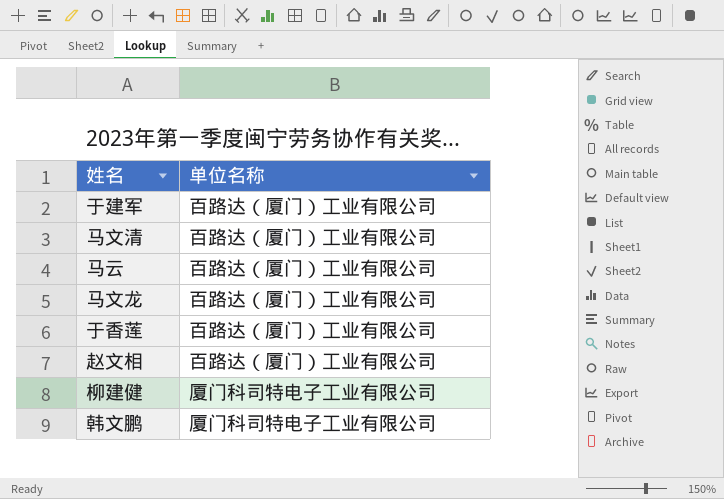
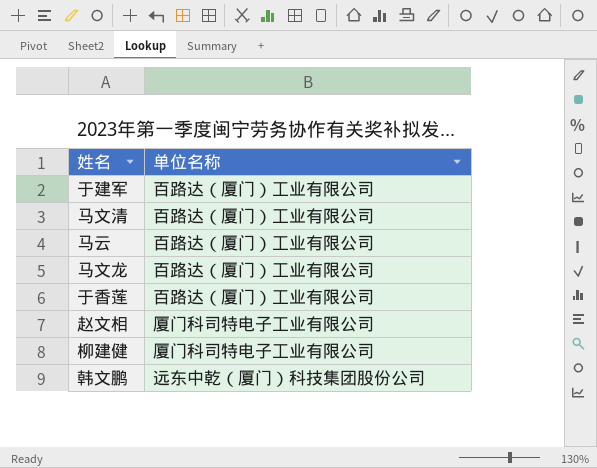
赵文相 | 单位名称: 百路达（厦门）工业有限公司 -> 厦门科司特电子工业有限公司
韩文鹏 | 单位名称: 厦门科司特电子工业有限公司 -> 远东中乾（厦门）科技集团股份公司

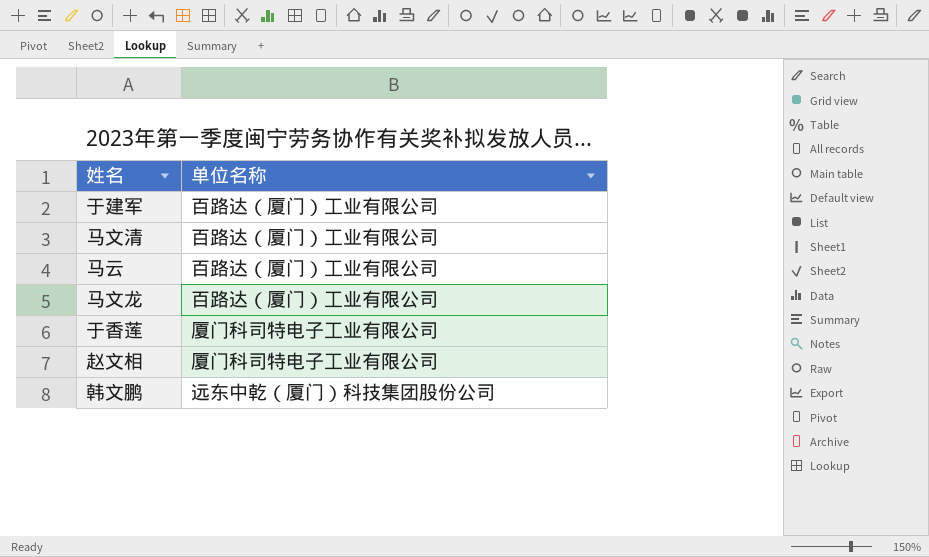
row 柳建健: 厦门科司特电子工业有限公司 -> none
于香莲 | 单位名称: 百路达（厦门）工业有限公司 -> 厦门科司特电子工业有限公司

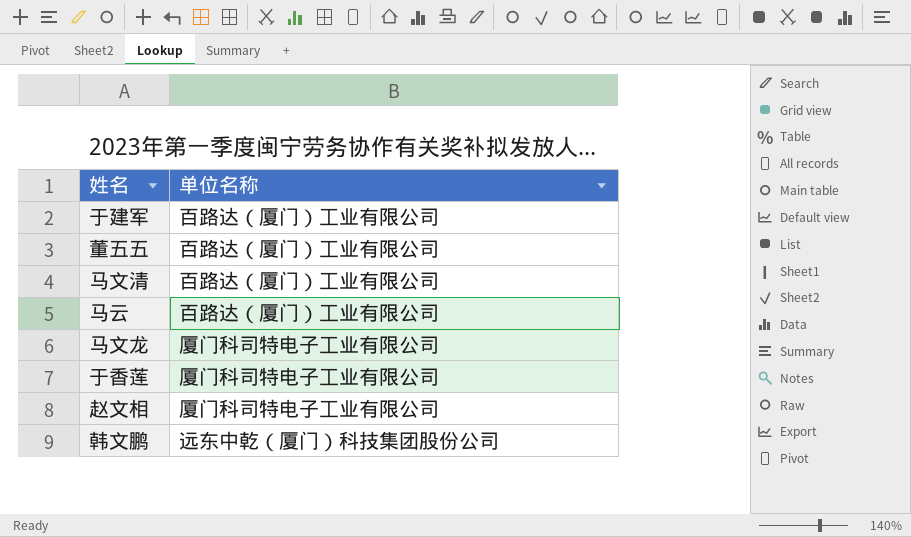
row 董五五: none -> 百路达（厦门）工业有限公司
马文龙 | 单位名称: 百路达（厦门）工业有限公司 -> 厦门科司特电子工业有限公司

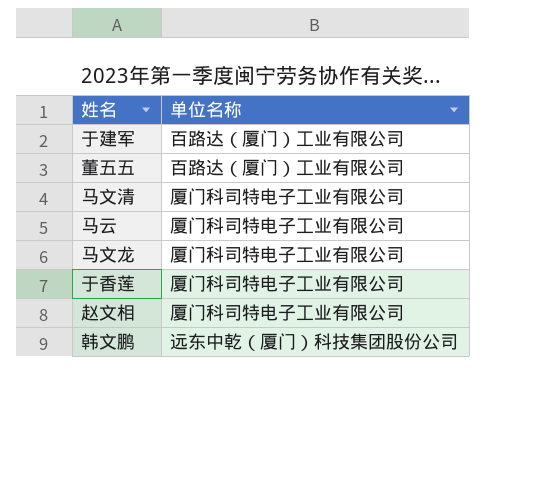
马文清 | 单位名称: 百路达（厦门）工业有限公司 -> 厦门科司特电子工业有限公司
马云 | 单位名称: 百路达（厦门）工业有限公司 -> 厦门科司特电子工业有限公司

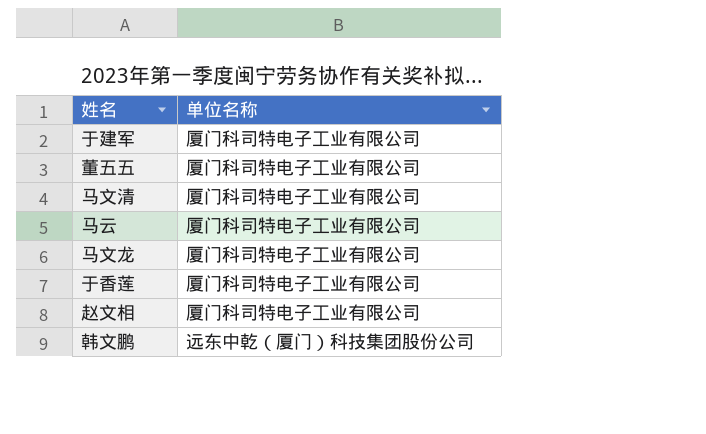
于建军 | 单位名称: 百路达（厦门）工业有限公司 -> 厦门科司特电子工业有限公司
董五五 | 单位名称: 百路达（厦门）工业有限公司 -> 厦门科司特电子工业有限公司

